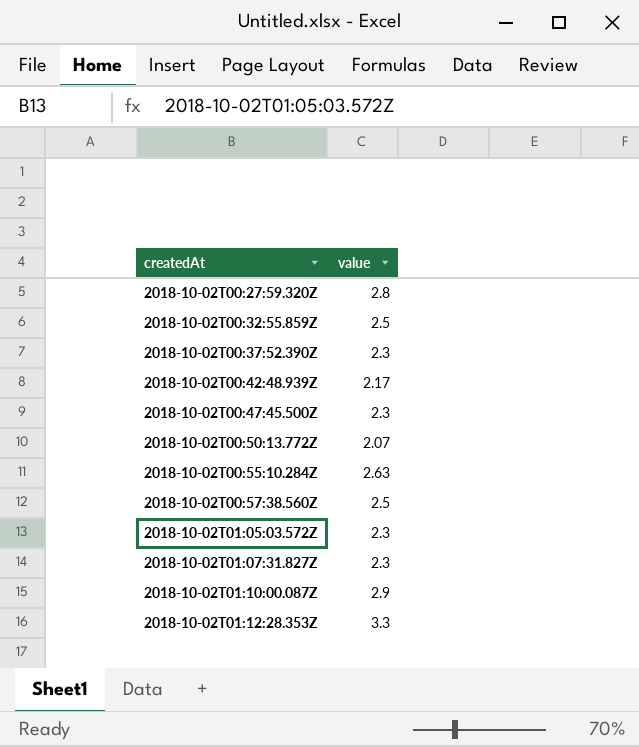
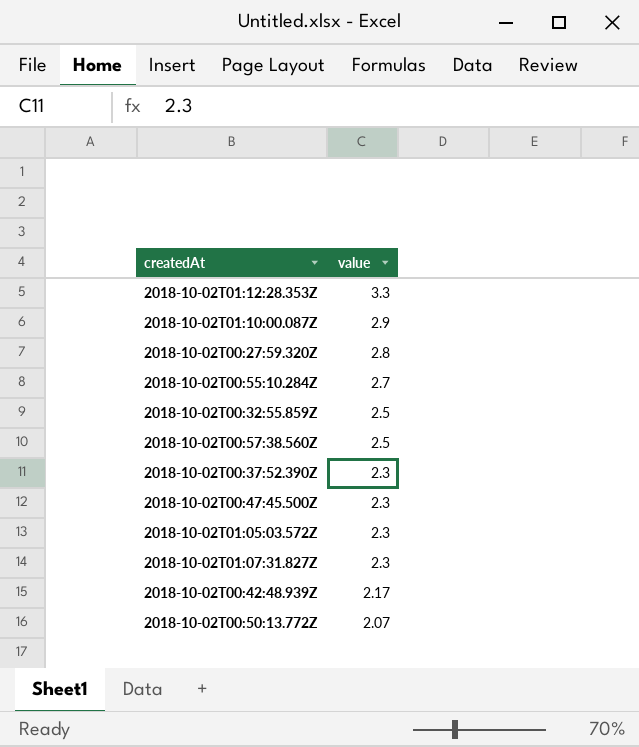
row order: createdAt ascending -> value descending
2018-10-02T00:55:10.284Z | value: 2.63 -> 2.7

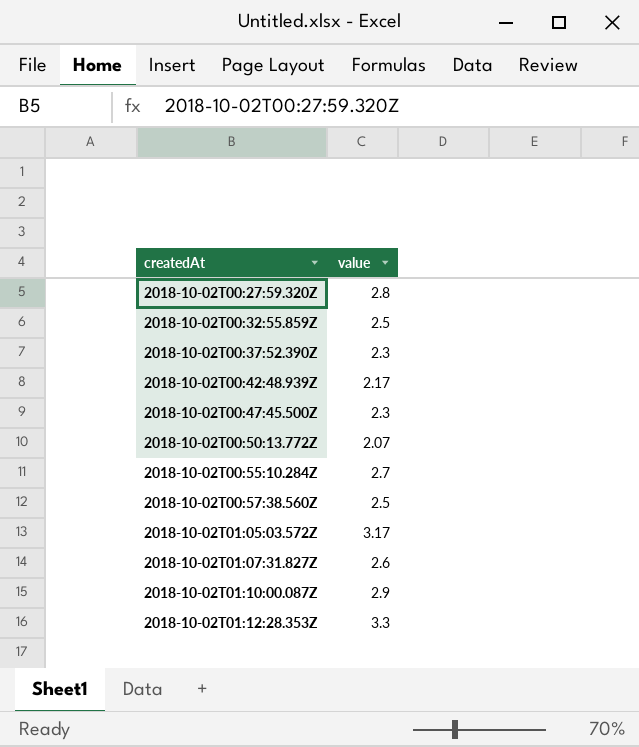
row order: value descending -> createdAt ascending
2018-10-02T01:05:03.572Z | value: 2.3 -> 3.17
2018-10-02T01:07:31.827Z | value: 2.3 -> 2.6

